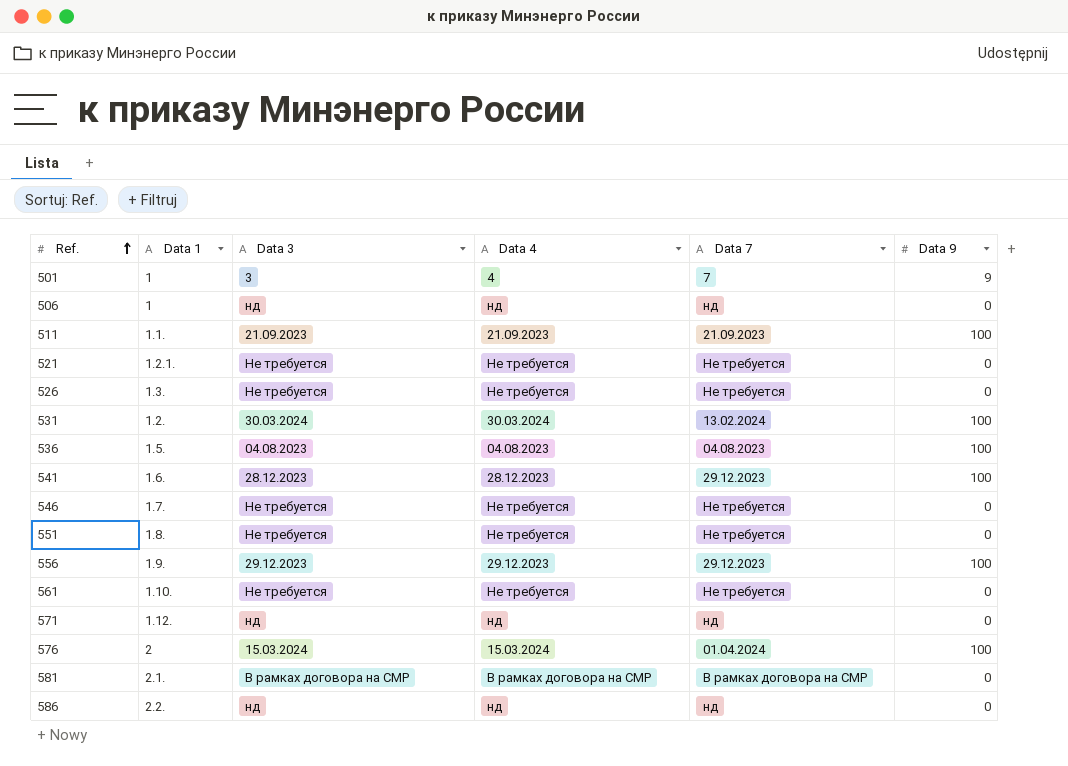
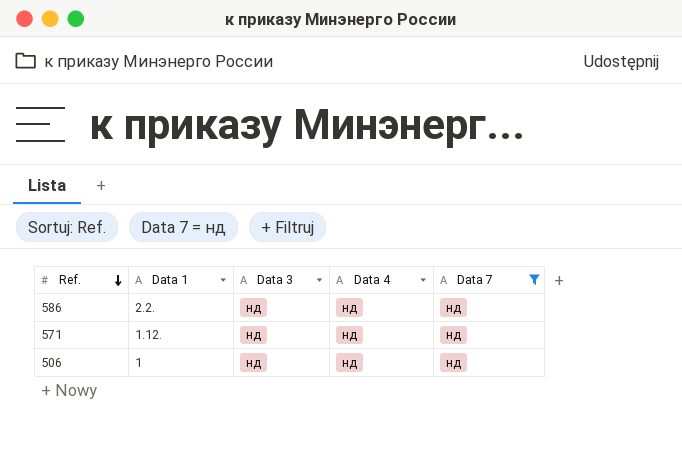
filter: none -> Data 7 = нд
row order: Ref. ascending -> Ref. descending
column Data 9 | position: 6 -> none

